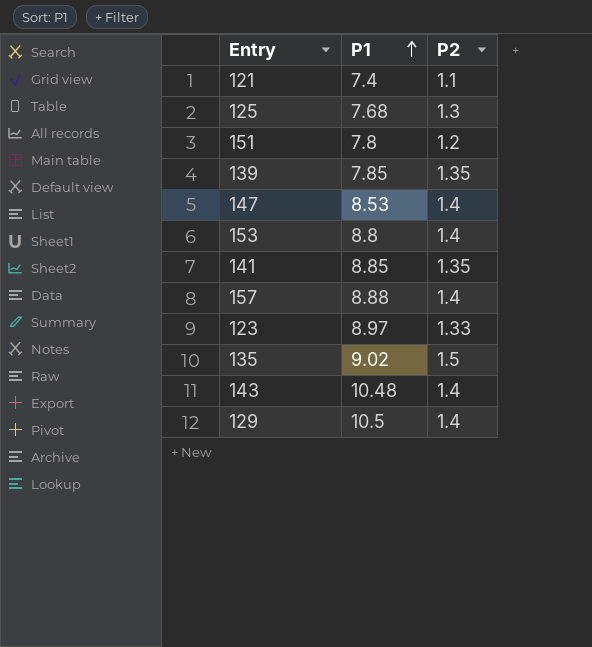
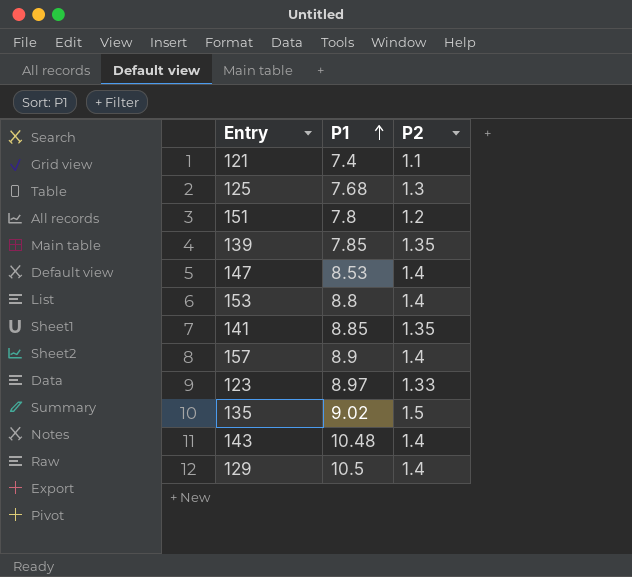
157 | P1: 8.88 -> 8.9

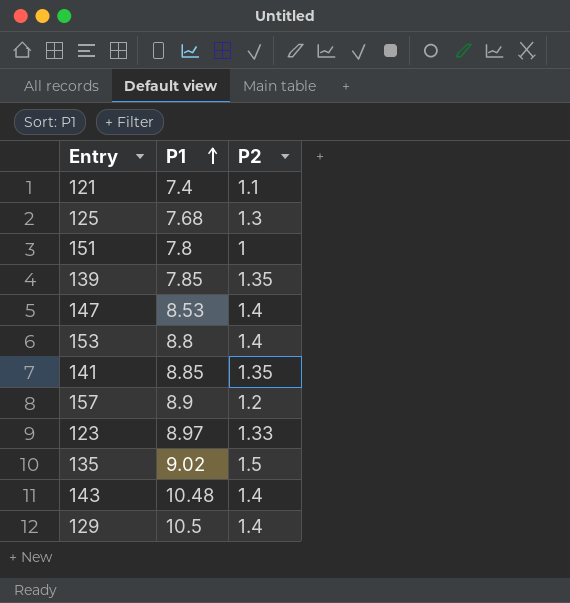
151 | P2: 1.2 -> 1
157 | P2: 1.4 -> 1.2

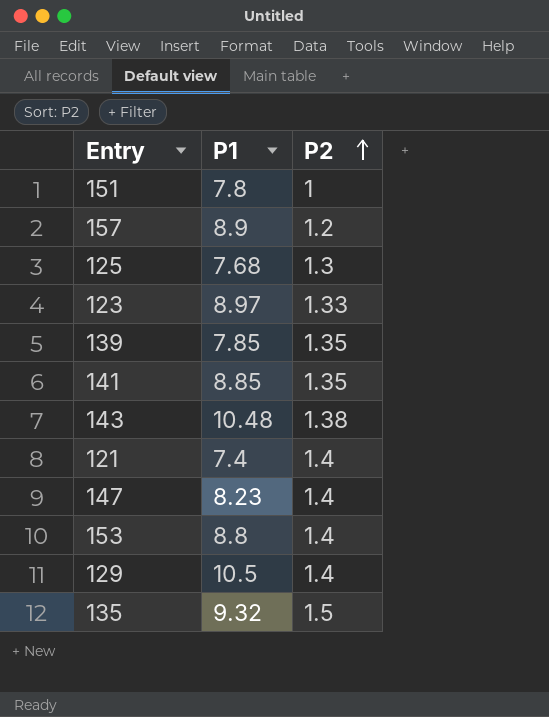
row order: P1 ascending -> P2 ascending
143 | P2: 1.4 -> 1.38
121 | P2: 1.1 -> 1.4
147 | P1: 8.53 -> 8.23
135 | P1: 9.02 -> 9.32

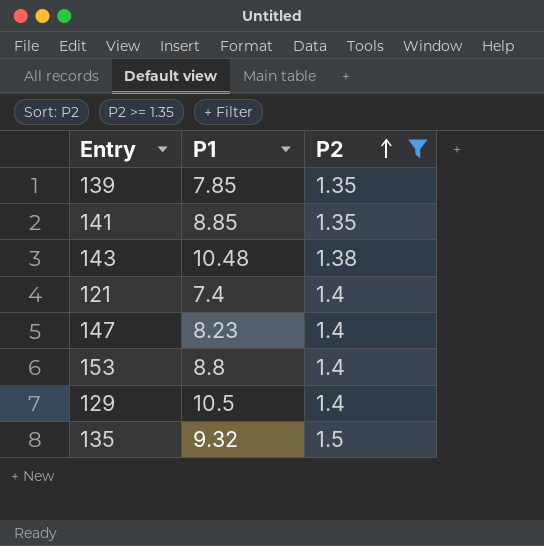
filter: none -> P2 >= 1.35

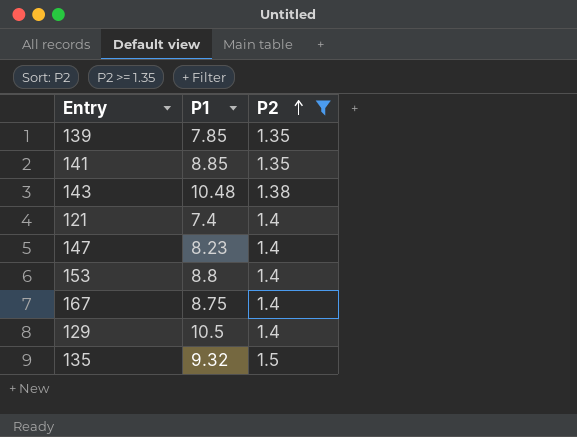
row 167: none -> 8.75 | 1.4

